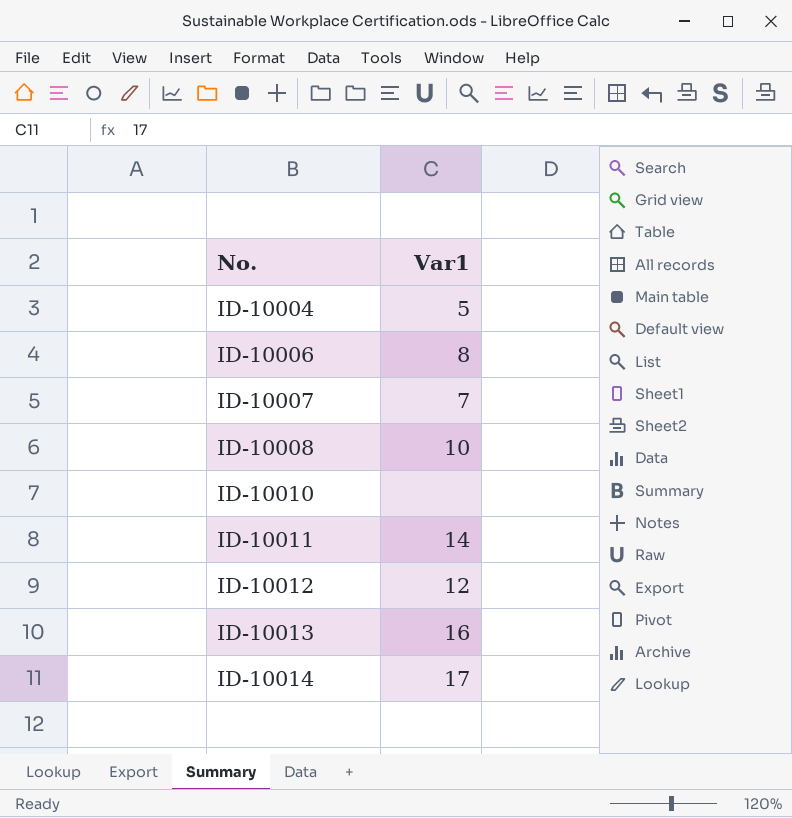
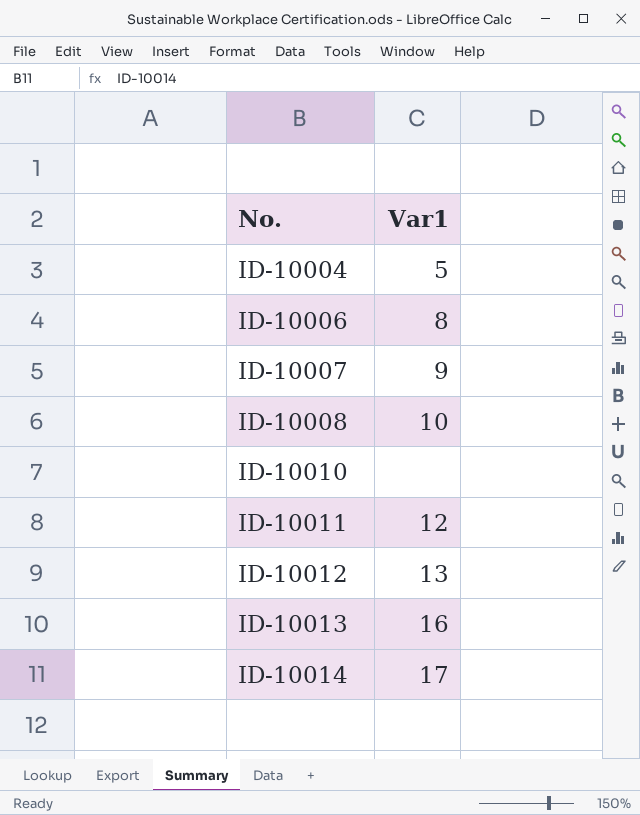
ID-10007 | Var1: 7 -> 9
ID-10011 | Var1: 14 -> 12
ID-10012 | Var1: 12 -> 13

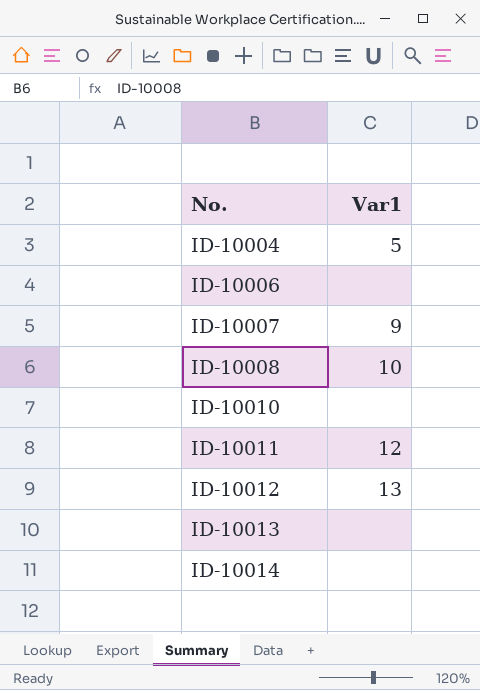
ID-10006 | Var1: 8 -> none
ID-10013 | Var1: 16 -> none
ID-10014 | Var1: 17 -> none

